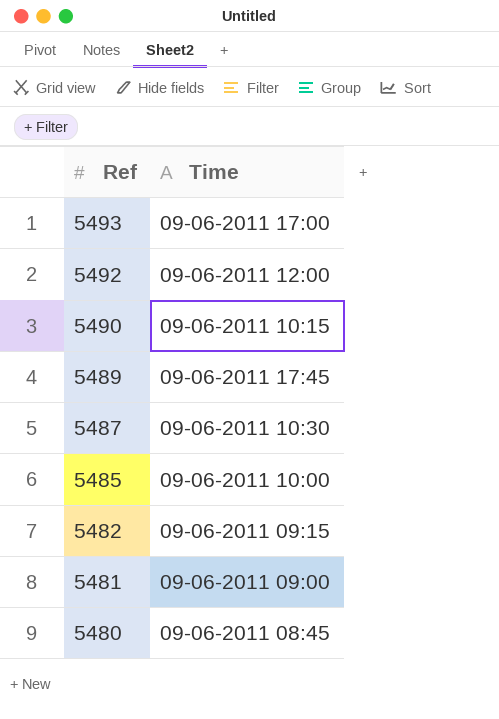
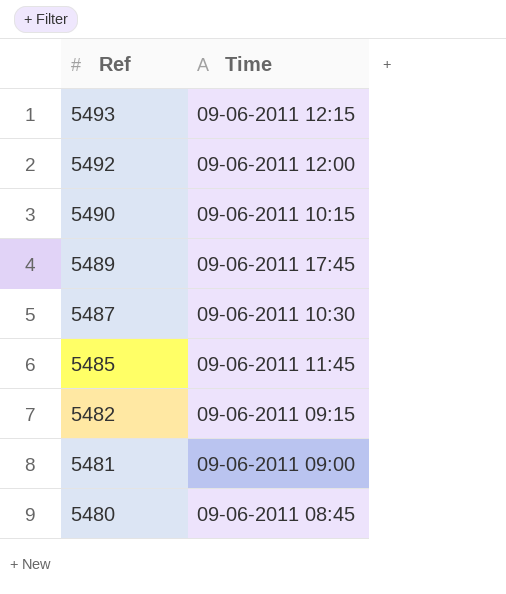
5493 | Time: 09-06-2011 17:00 -> 09-06-2011 12:15
5485 | Time: 09-06-2011 10:00 -> 09-06-2011 11:45

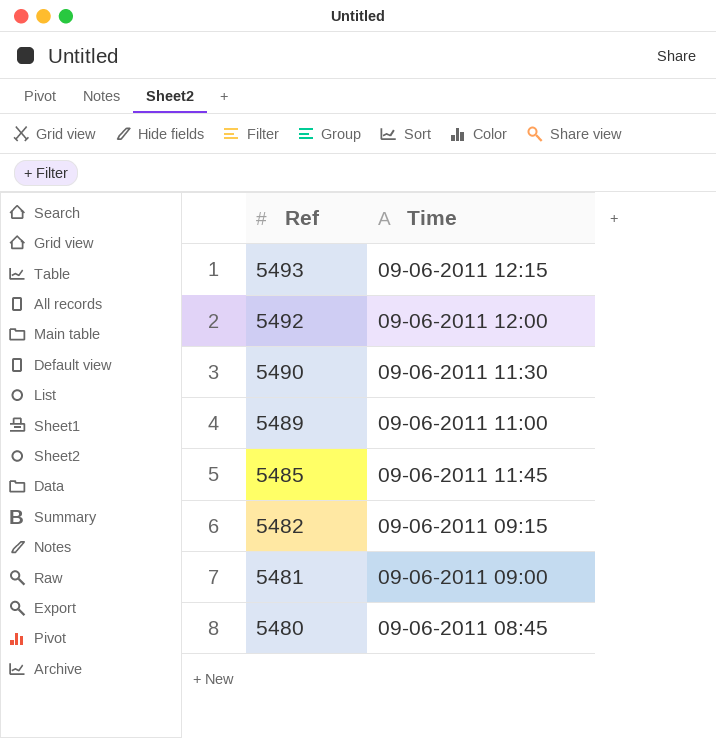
row 5487: 09-06-2011 10:30 -> none
5490 | Time: 09-06-2011 10:15 -> 09-06-2011 11:30
5489 | Time: 09-06-2011 17:45 -> 09-06-2011 11:00

